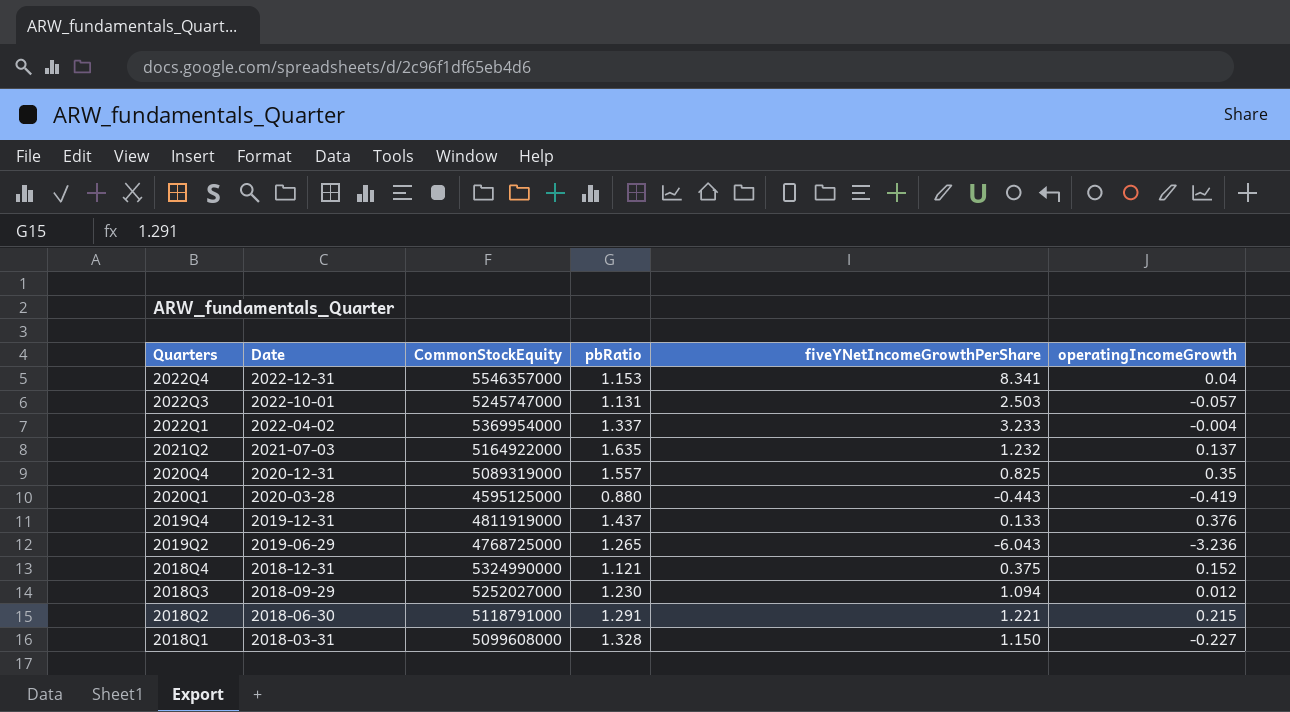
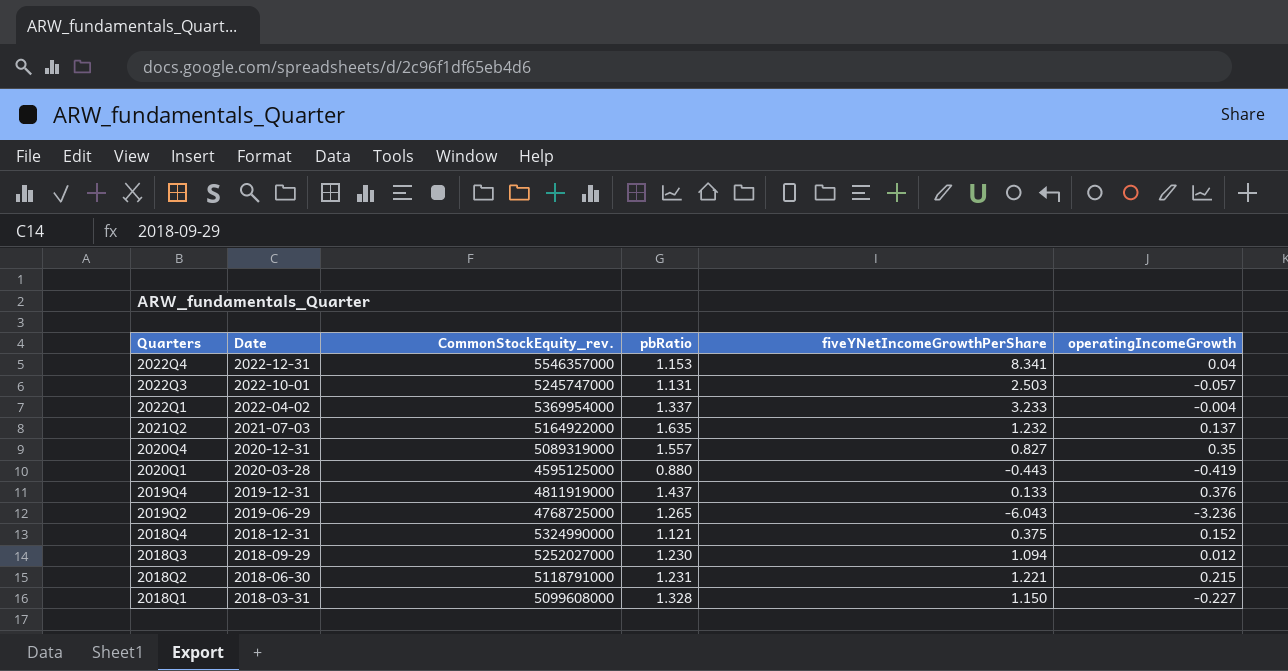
column name: CommonStockEquity -> CommonStockEquity_rev.
2020Q4 | fiveYNetIncomeGrowthPerShare: 0.825 -> 0.827
2018Q2 | pbRatio: 1.291 -> 1.231

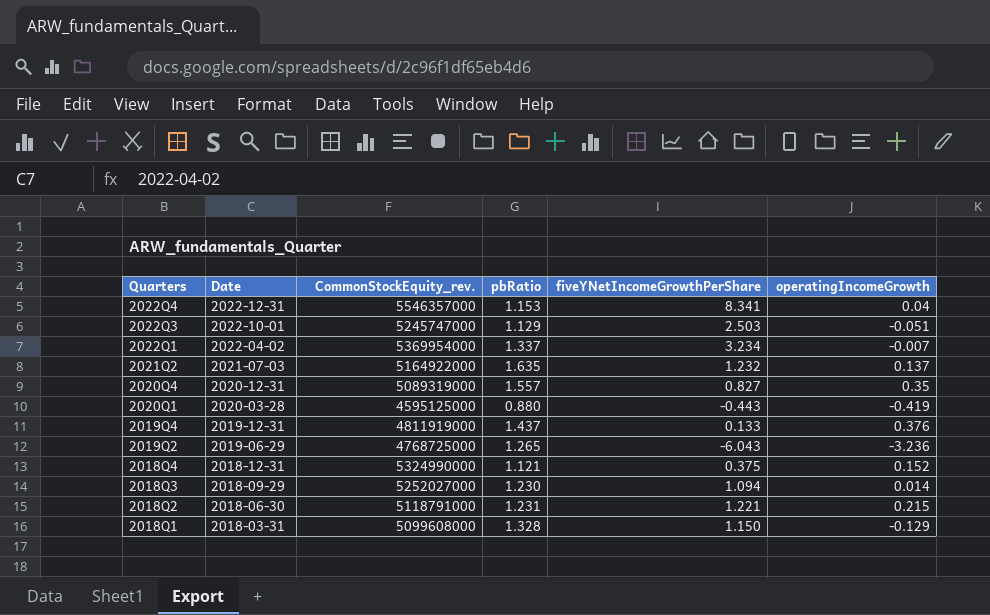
2022Q3 | pbRatio: 1.131 -> 1.129
2022Q3 | operatingIncomeGrowth: -0.057 -> -0.051
2022Q1 | fiveYNetIncomeGrowthPerShare: 3.233 -> 3.234
2022Q1 | operatingIncomeGrowth: -0.004 -> -0.007
2018Q3 | operatingIncomeGrowth: 0.012 -> 0.014
2018Q1 | operatingIncomeGrowth: -0.227 -> -0.129

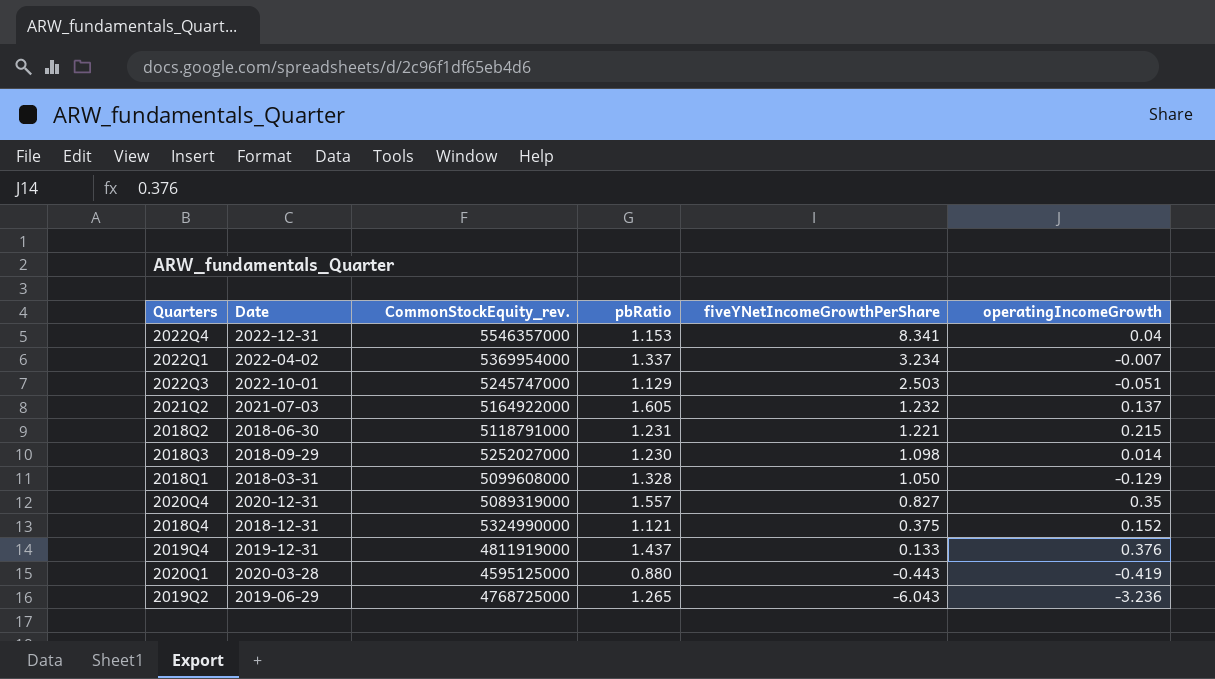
row order: Quarters descending -> fiveYNetIncomeGrowthPerShare descending
2021Q2 | pbRatio: 1.635 -> 1.605
2018Q3 | fiveYNetIncomeGrowthPerShare: 1.094 -> 1.098
2018Q1 | fiveYNetIncomeGrowthPerShare: 1.150 -> 1.050

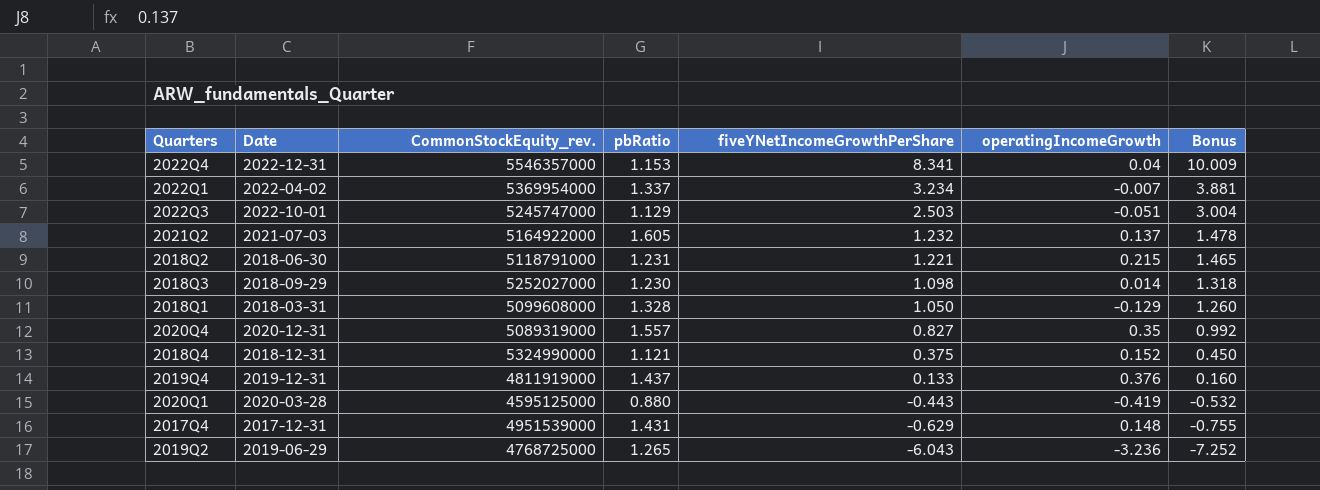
column Bonus | formula: none -> [fiveYNetIncomeGrowthPerShare] * 1.2
row 2017Q4: none -> 2017-12-31 | 4951539000 | 1.431 | -0.629 | 0.148 | -0.755

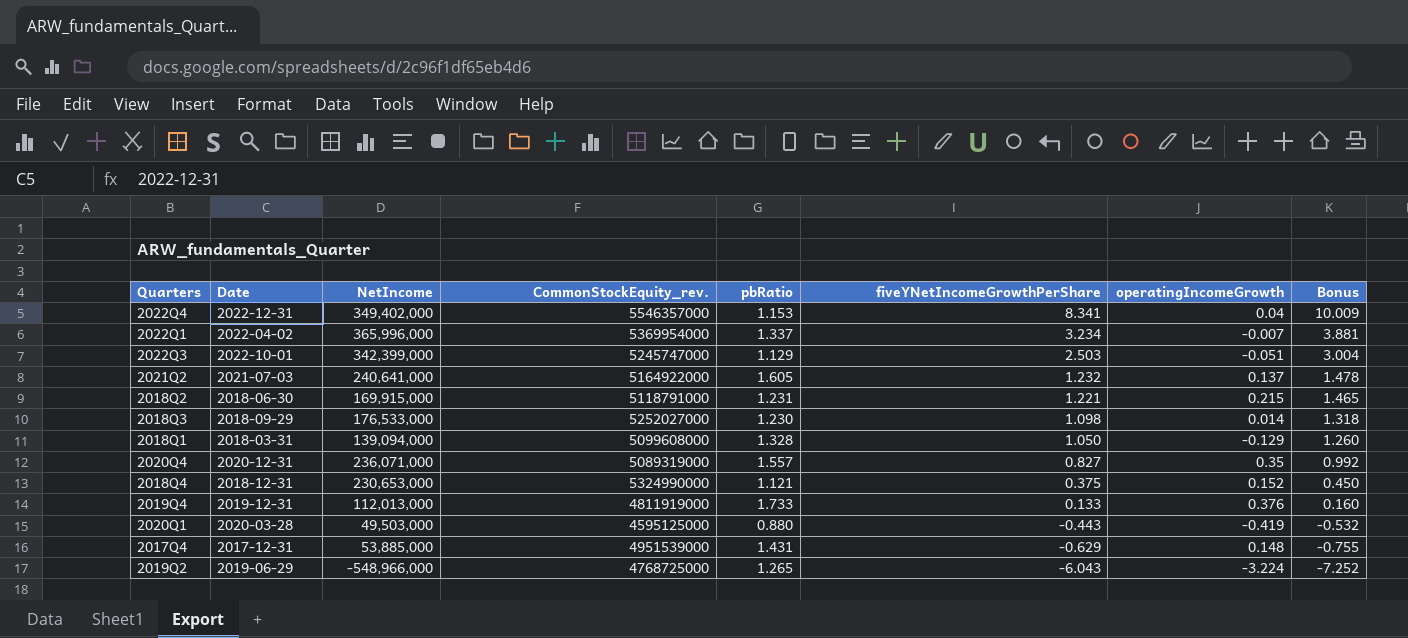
column NetIncome | position: none -> 3
2019Q4 | pbRatio: 1.437 -> 1.733
2019Q2 | operatingIncomeGrowth: -3.236 -> -3.224

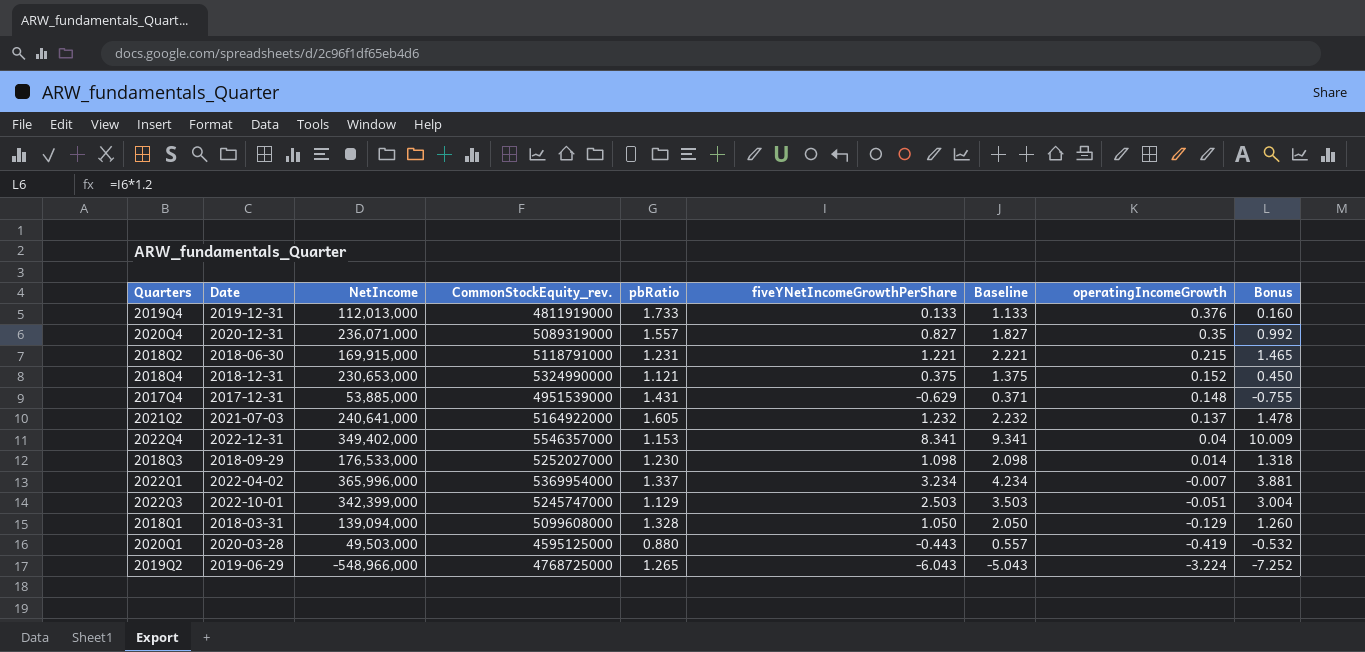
row order: fiveYNetIncomeGrowthPerShare descending -> operatingIncomeGrowth descending
column Baseline | formula: none -> [fiveYNetIncomeGrowthPerShare] + 1

